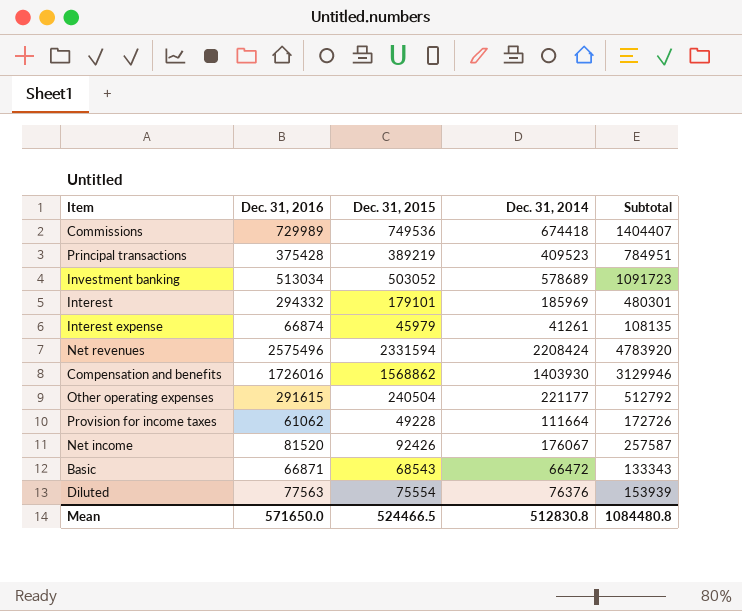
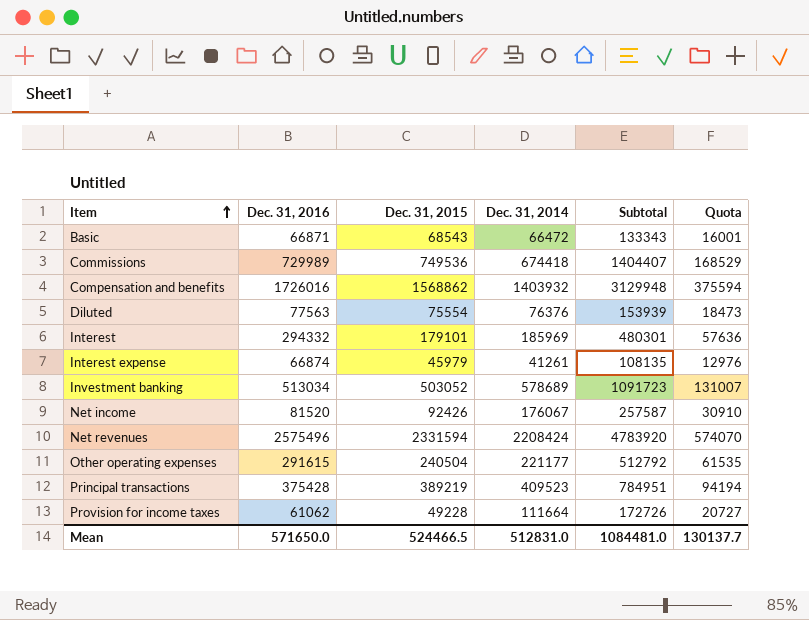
row order: none -> Item ascending
column Quota | formula: none -> [Subtotal] * 0.12
Compensation and benefits | Dec. 31, 2014: 1403930 -> 1403932
Compensation and benefits | Subtotal: 3129946 -> 3129948
Mean | Dec. 31, 2014: 512830.8 -> 512831.0
Mean | Subtotal: 1084480.8 -> 1084481.0

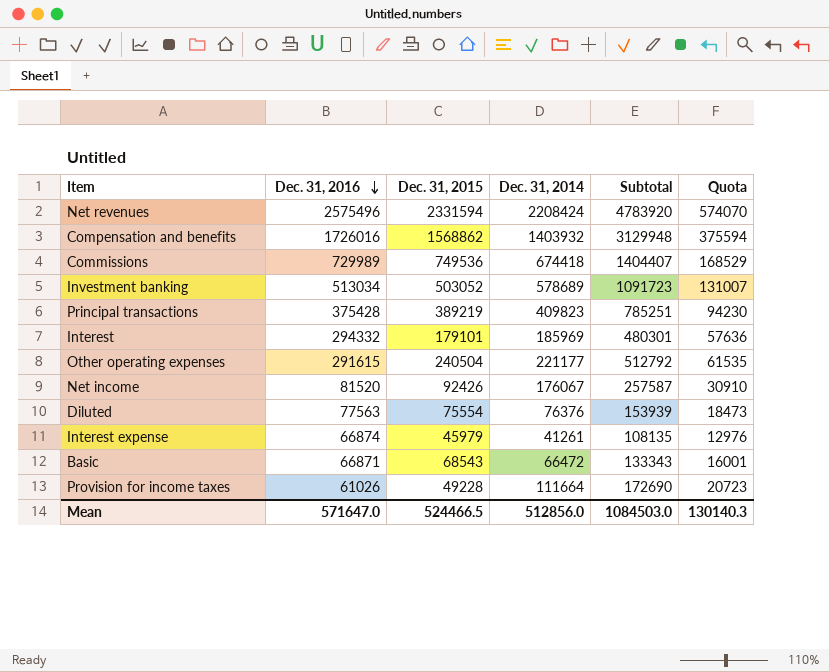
row order: Item ascending -> Dec. 31, 2016 descending
Principal transactions | Dec. 31, 2014: 409523 -> 409823
Principal transactions | Subtotal: 784951 -> 785251
Principal transactions | Quota: 94194 -> 94230
Provision for income taxes | Dec. 31, 2016: 61062 -> 61026
Provision for income taxes | Subtotal: 172726 -> 172690
Provision for income taxes | Quota: 20727 -> 20723
Mean | Dec. 31, 2016: 571650.0 -> 571647.0
Mean | Dec. 31, 2014: 512831.0 -> 512856.0
Mean | Subtotal: 1084481.0 -> 1084503.0
Mean | Quota: 130137.7 -> 130140.3

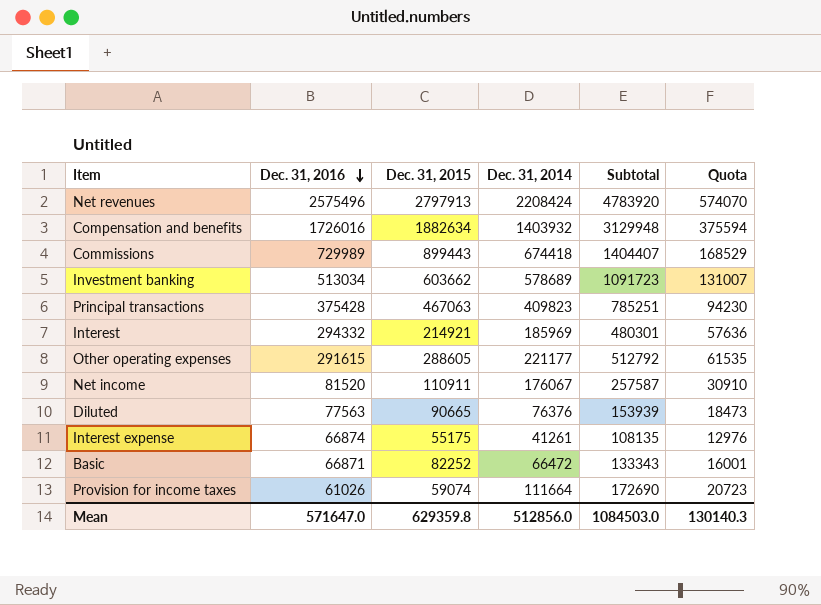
Net revenues | Dec. 31, 2015: 2331594 -> 2797913
Compensation and benefits | Dec. 31, 2015: 1568862 -> 1882634
Commissions | Dec. 31, 2015: 749536 -> 899443
Investment banking | Dec. 31, 2015: 503052 -> 603662
Principal transactions | Dec. 31, 2015: 389219 -> 467063
Interest | Dec. 31, 2015: 179101 -> 214921
Other operating expenses | Dec. 31, 2015: 240504 -> 288605
Net income | Dec. 31, 2015: 92426 -> 110911
Diluted | Dec. 31, 2015: 75554 -> 90665
Interest expense | Dec. 31, 2015: 45979 -> 55175
Basic | Dec. 31, 2015: 68543 -> 82252
Provision for income taxes | Dec. 31, 2015: 49228 -> 59074
Mean | Dec. 31, 2015: 524466.5 -> 629359.8

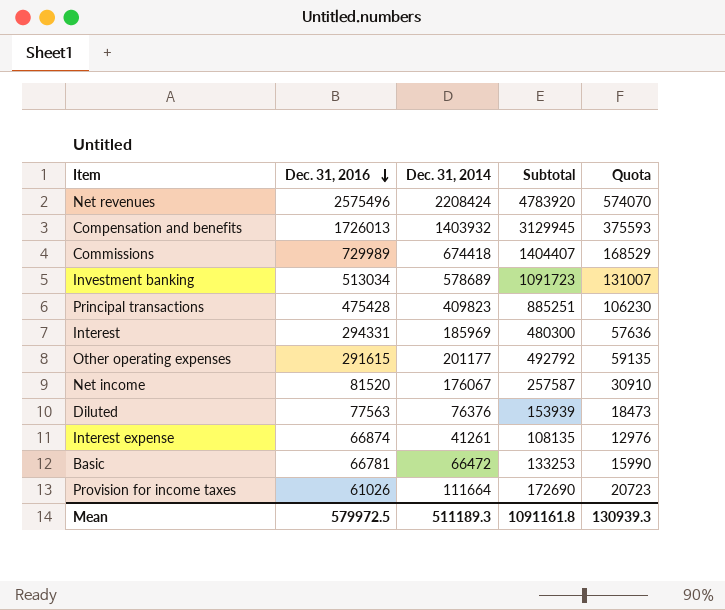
column Dec. 31, 2015 | position: 3 -> none
Compensation and benefits | Dec. 31, 2016: 1726016 -> 1726013
Compensation and benefits | Subtotal: 3129948 -> 3129945
Compensation and benefits | Quota: 375594 -> 375593
Principal transactions | Dec. 31, 2016: 375428 -> 475428
Principal transactions | Subtotal: 785251 -> 885251
Principal transactions | Quota: 94230 -> 106230
Interest | Dec. 31, 2016: 294332 -> 294331
Interest | Subtotal: 480301 -> 480300
Other operating expenses | Dec. 31, 2014: 221177 -> 201177
Other operating expenses | Subtotal: 512792 -> 492792
Other operating expenses | Quota: 61535 -> 59135
Basic | Dec. 31, 2016: 66871 -> 66781
Basic | Subtotal: 133343 -> 133253
Basic | Quota: 16001 -> 15990
Mean | Dec. 31, 2016: 571647.0 -> 579972.5
Mean | Dec. 31, 2014: 512856.0 -> 511189.3
Mean | Subtotal: 1084503.0 -> 1091161.8
Mean | Quota: 130140.3 -> 130939.3

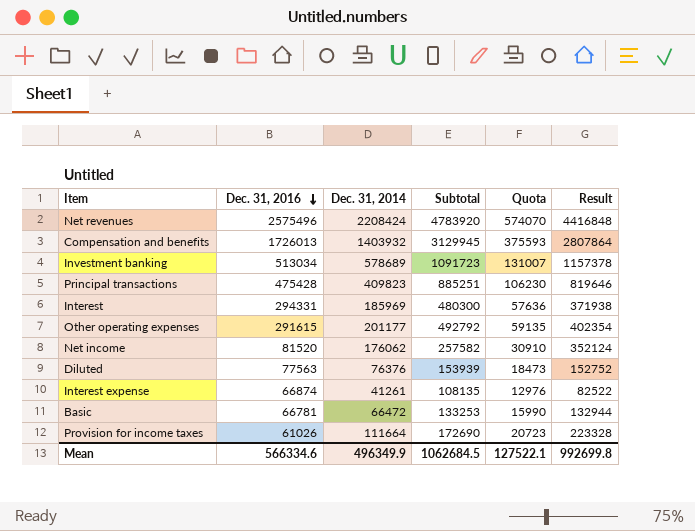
column Result | formula: none -> [Dec. 31, 2014] * 2
row Commissions: 729989 | 674418 | 1404407 | 168529 -> none
Net income | Dec. 31, 2014: 176067 -> 176062
Net income | Subtotal: 257587 -> 257582
Mean | Dec. 31, 2016: 579972.5 -> 566334.6
Mean | Dec. 31, 2014: 511189.3 -> 496349.9
Mean | Subtotal: 1091161.8 -> 1062684.5
Mean | Quota: 130939.3 -> 127522.1

